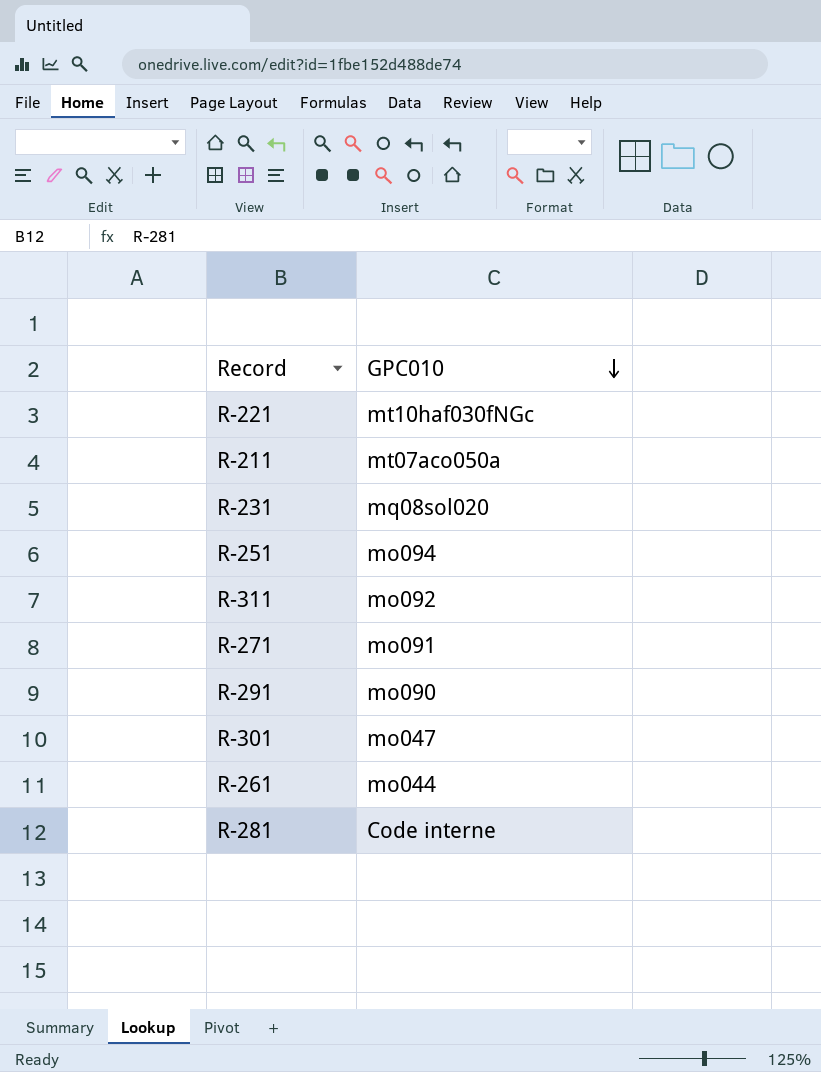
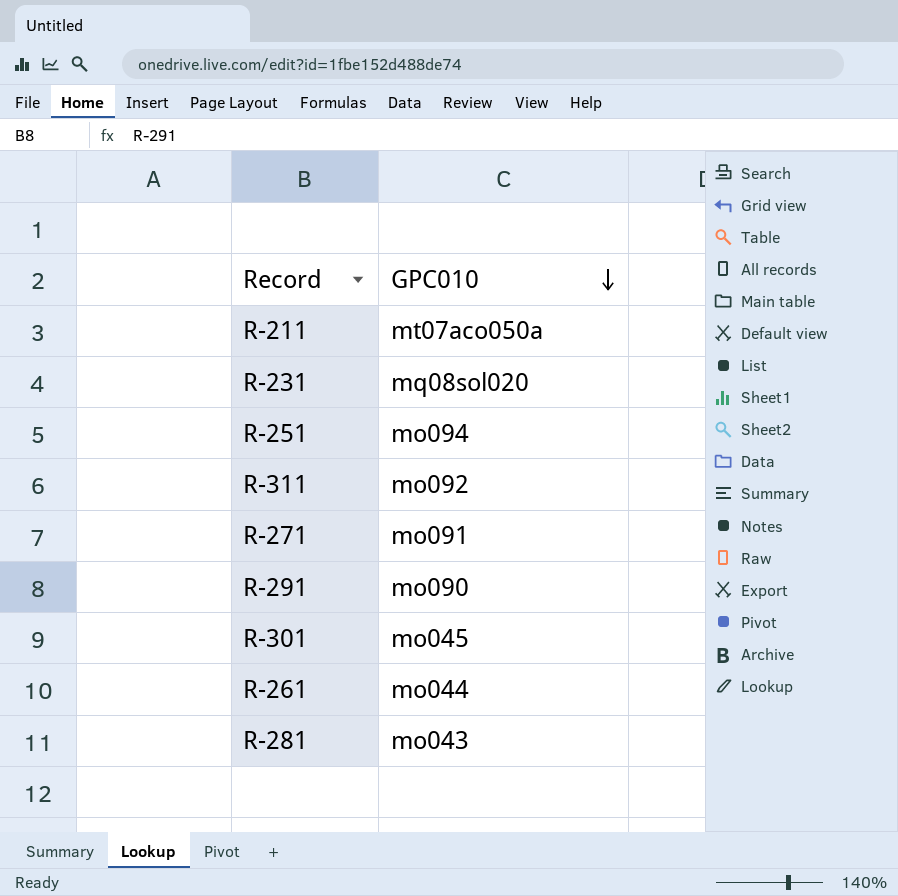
row R-221: mt10haf030fNGc -> none
R-301 | GPC010: mo047 -> mo045
R-281 | GPC010: Code interne -> mo043

